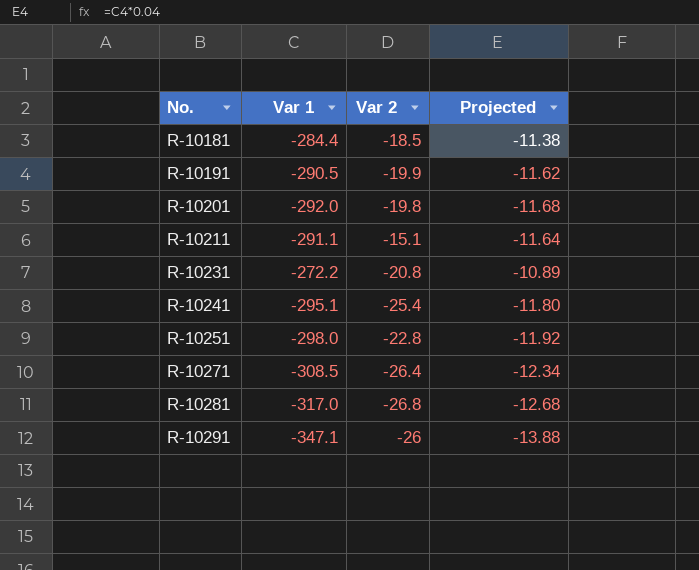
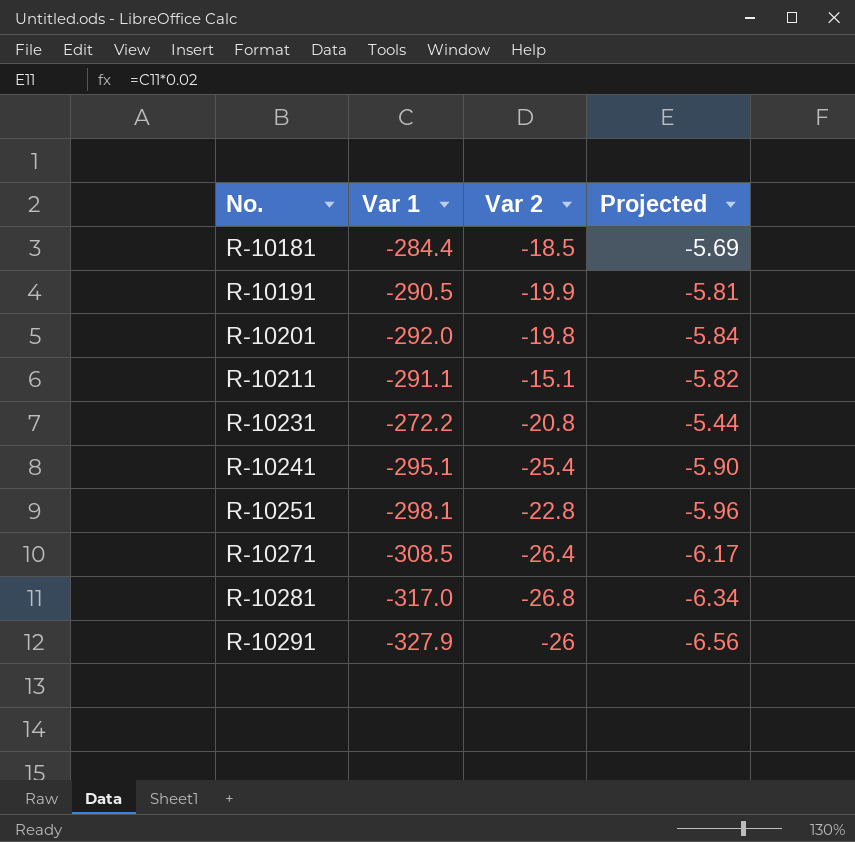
column Projected | formula: [Var 1] * 0.04 -> [Var 1] * 0.02
R-10251 | Var 1: -298.0 -> -298.1
R-10291 | Var 1: -347.1 -> -327.9

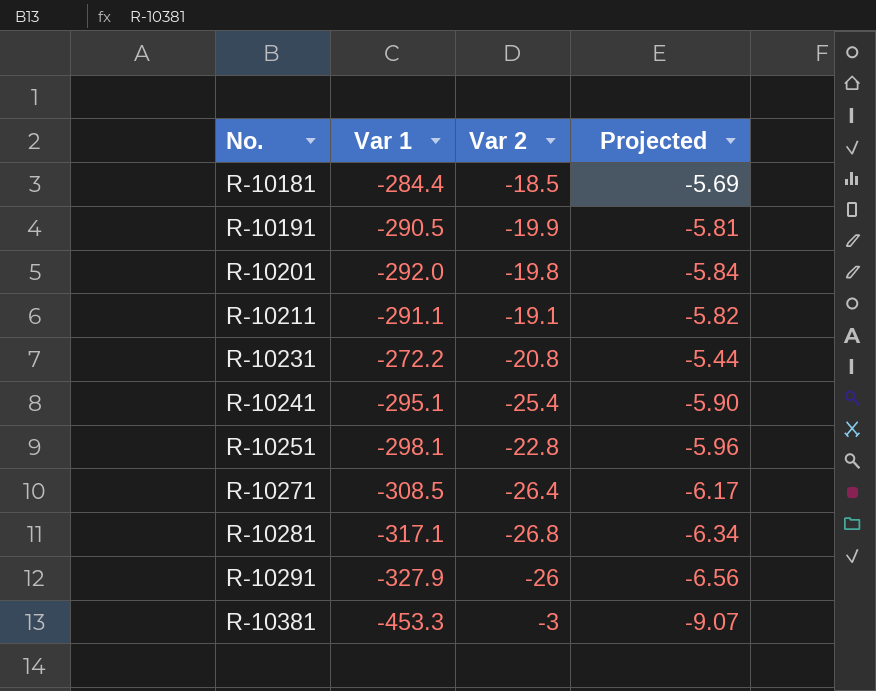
R-10211 | Var 2: -15.1 -> -19.1
R-10281 | Var 1: -317.0 -> -317.1
row R-10381: none -> -453.3 | -3 | -9.07

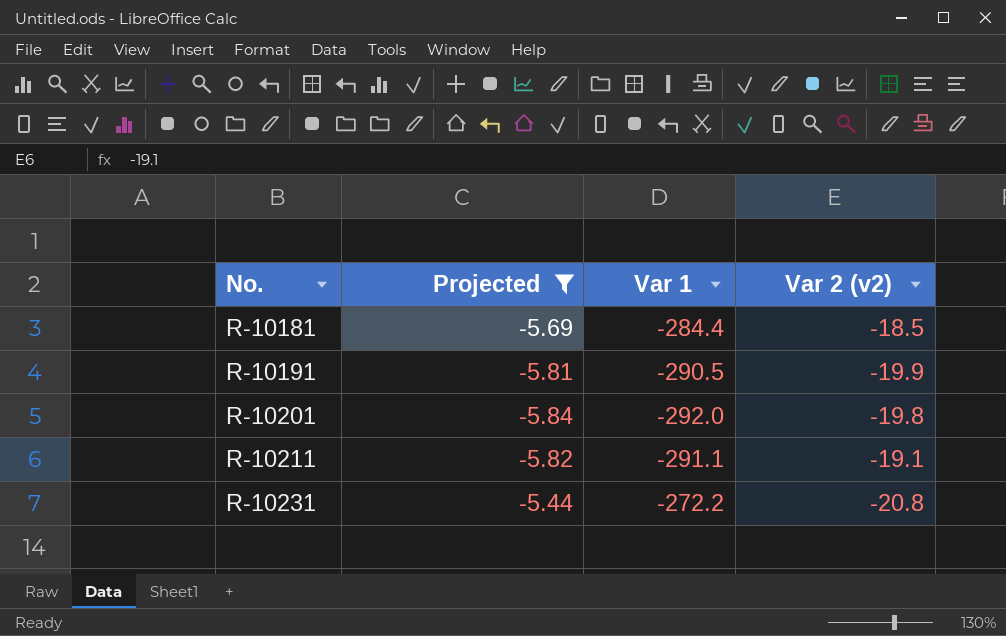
filter: none -> Projected >= -5.84
column Projected | position: 4 -> 2
column name: Var 2 -> Var 2 (v2)

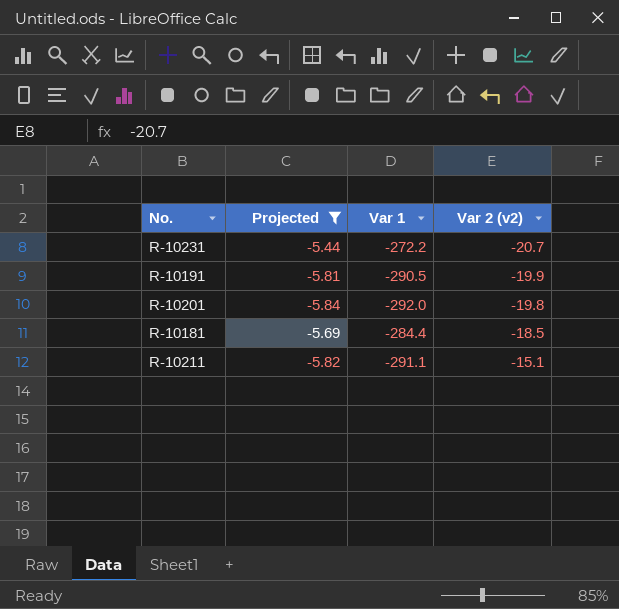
row order: No. ascending -> Var 2 (v2) ascending
R-10231 | Var 2 (v2): -20.8 -> -20.7
R-10211 | Var 2 (v2): -19.1 -> -15.1

